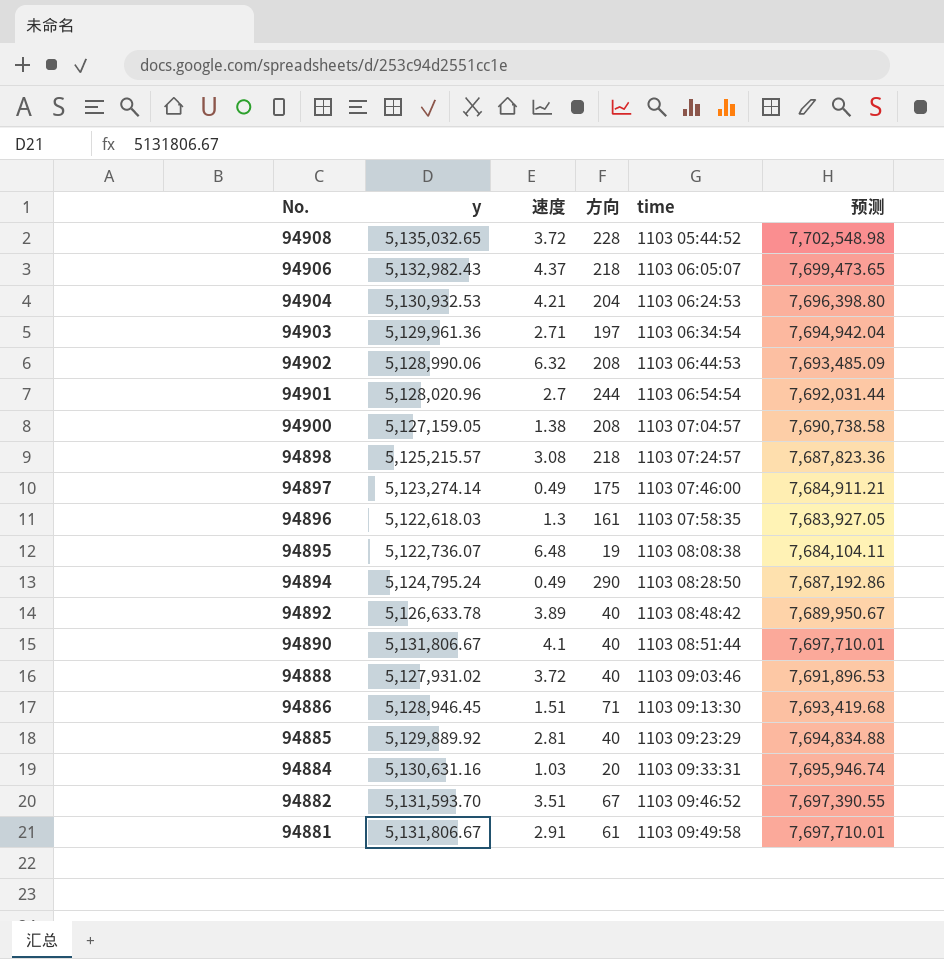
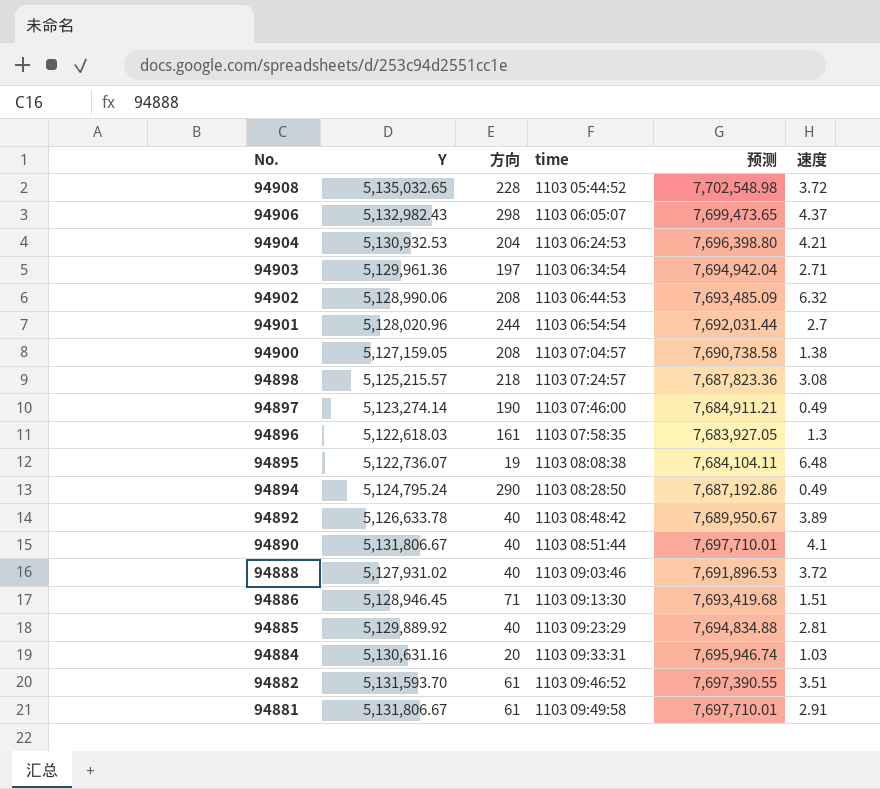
column name: y -> Y
column 速度 | position: 3 -> 6
94906 | 方向: 218 -> 298
94897 | 方向: 175 -> 190
94882 | 方向: 67 -> 61

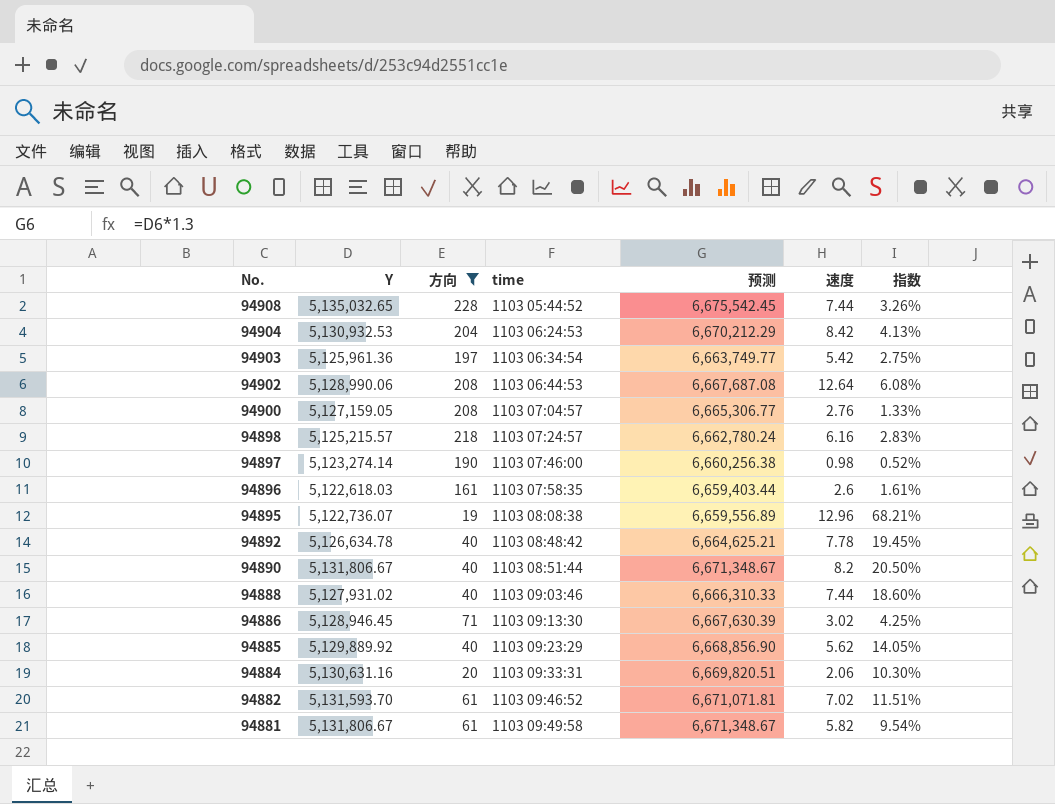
filter: none -> 方向 <= 228
column 预测 | formula: [Y] * 1.5 -> [Y] * 1.3
column 指数 | formula: none -> [速度] / [方向]
94908 | 速度: 3.72 -> 7.44
94904 | 速度: 4.21 -> 8.42
94903 | Y: 5,129,961.36 -> 5,125,961.36
94903 | 速度: 2.71 -> 5.42
94902 | 速度: 6.32 -> 12.64
94900 | 速度: 1.38 -> 2.76
94898 | 速度: 3.08 -> 6.16
94897 | 速度: 0.49 -> 0.98
94896 | 速度: 1.3 -> 2.6
94895 | 速度: 6.48 -> 12.96
94892 | Y: 5,126,633.78 -> 5,126,634.78
94892 | 速度: 3.89 -> 7.78
94890 | 速度: 4.1 -> 8.2
94888 | 速度: 3.72 -> 7.44
94886 | 速度: 1.51 -> 3.02
94885 | 速度: 2.81 -> 5.62
94884 | 速度: 1.03 -> 2.06
94882 | 速度: 3.51 -> 7.02
94881 | 速度: 2.91 -> 5.82

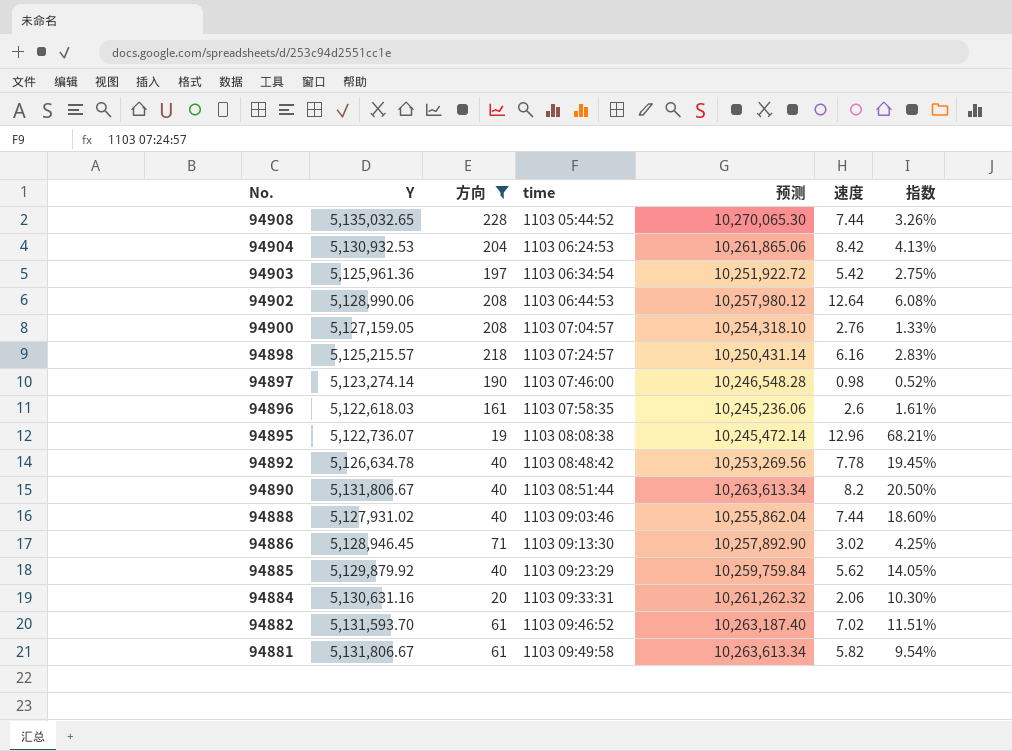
column 预测 | formula: [Y] * 1.3 -> [Y] * 2
94885 | Y: 5,129,889.92 -> 5,129,879.92

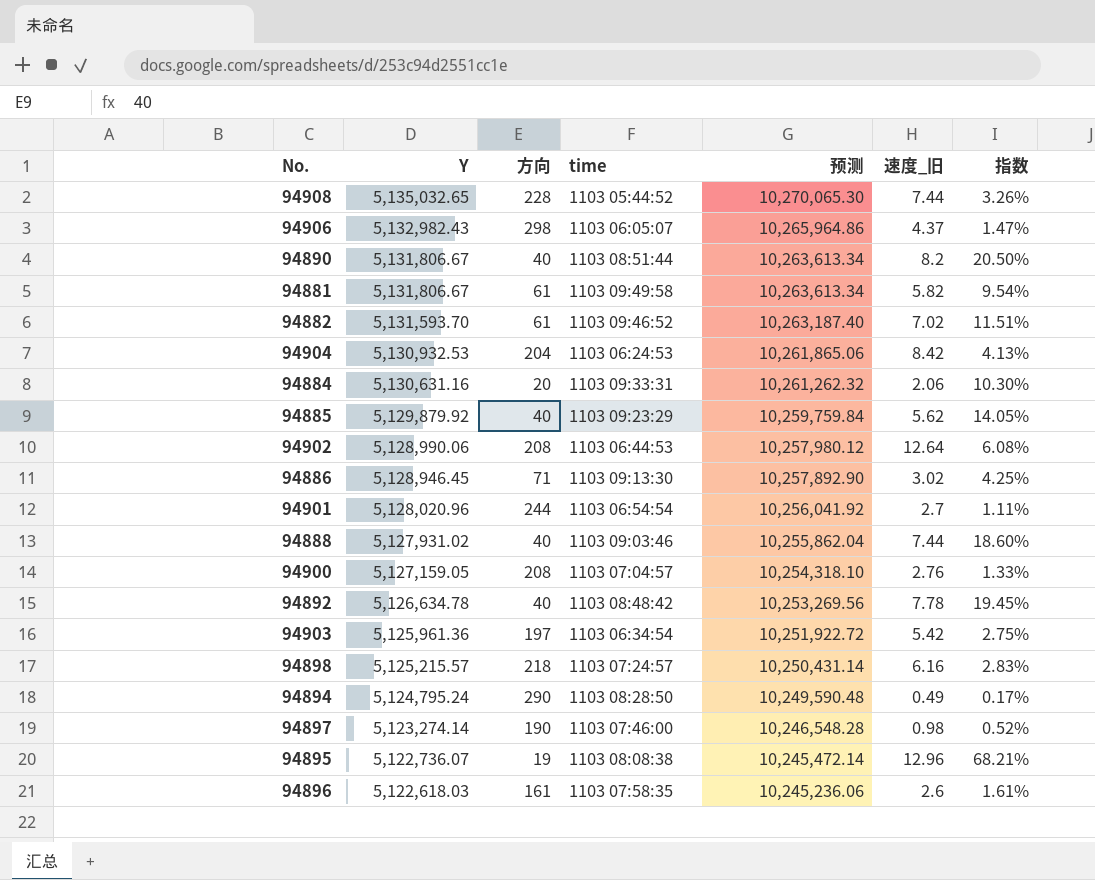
filter: 方向 <= 228 -> none
row order: No. descending -> Y descending
column name: 速度 -> 速度_旧

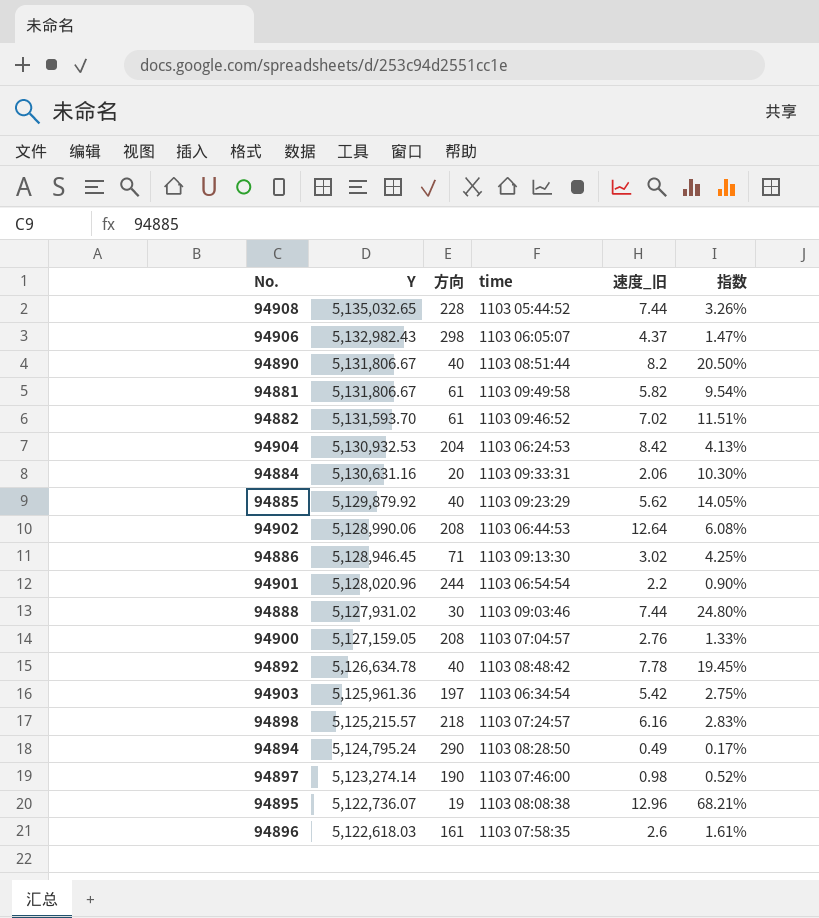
column 预测 | formula: [Y] * 2 -> none
94901 | 速度_旧: 2.7 -> 2.2
94901 | 指数: 1.11% -> 0.90%
94888 | 方向: 40 -> 30
94888 | 指数: 18.60% -> 24.80%

